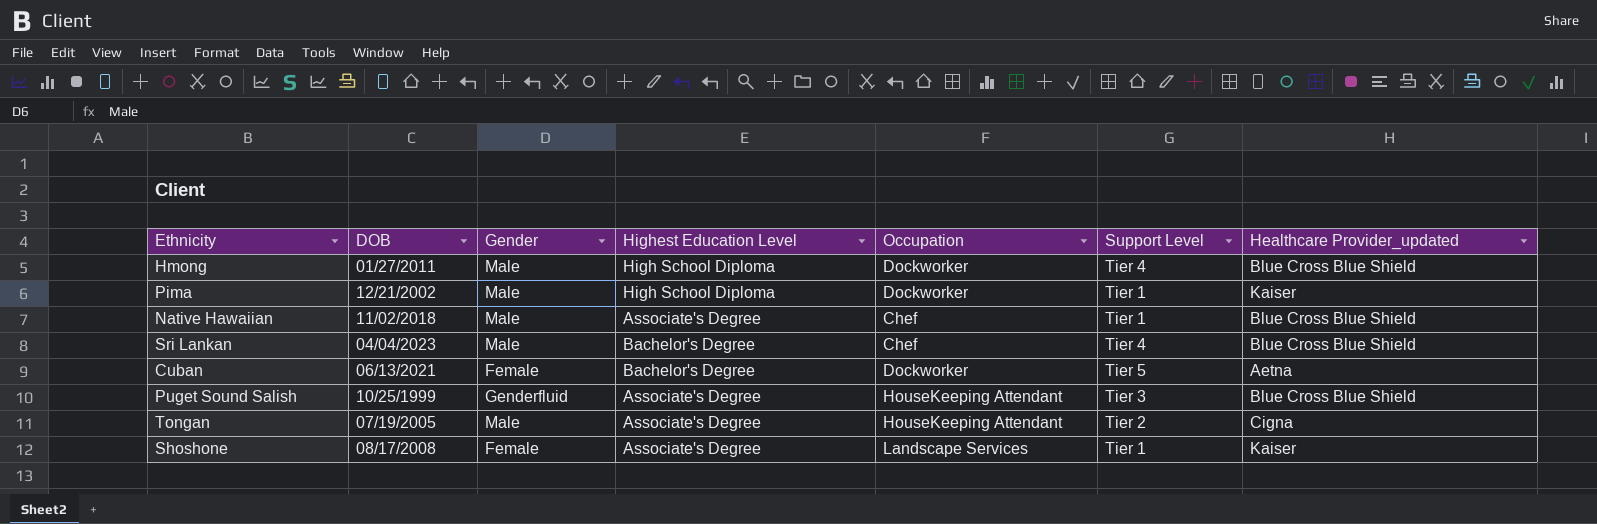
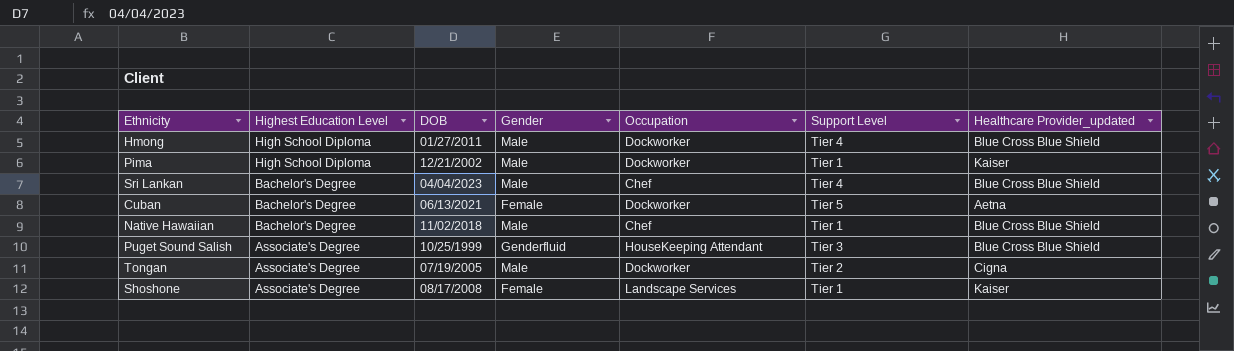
row order: none -> Highest Education Level descending
column Highest Education Level | position: 4 -> 2
Native Hawaiian | Highest Education Level: Associate's Degree -> Bachelor's Degree
Tongan | Occupation: HouseKeeping Attendant -> Dockworker

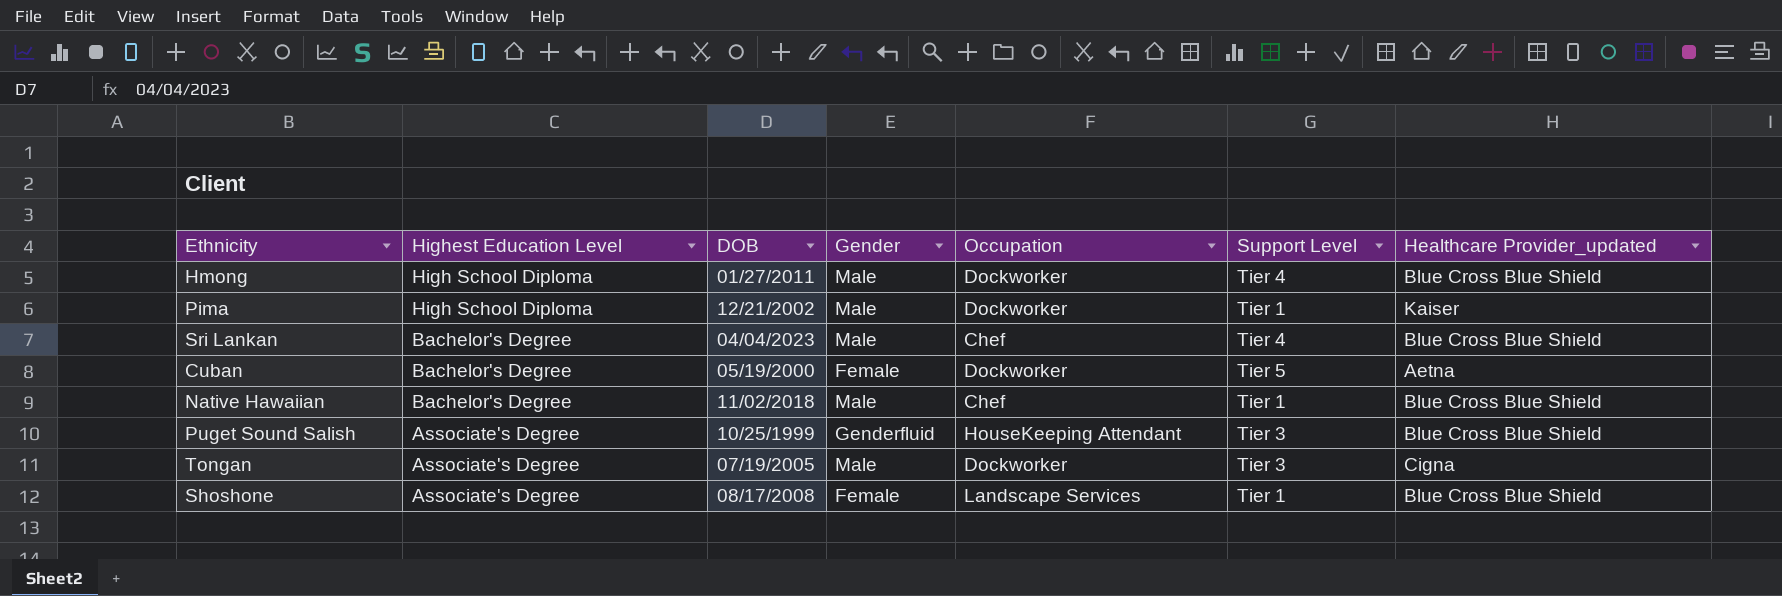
Cuban | DOB: 06/13/2021 -> 05/19/2000
Tongan | Support Level: Tier 2 -> Tier 3
Shoshone | Healthcare Provider_updated: Kaiser -> Blue Cross Blue Shield

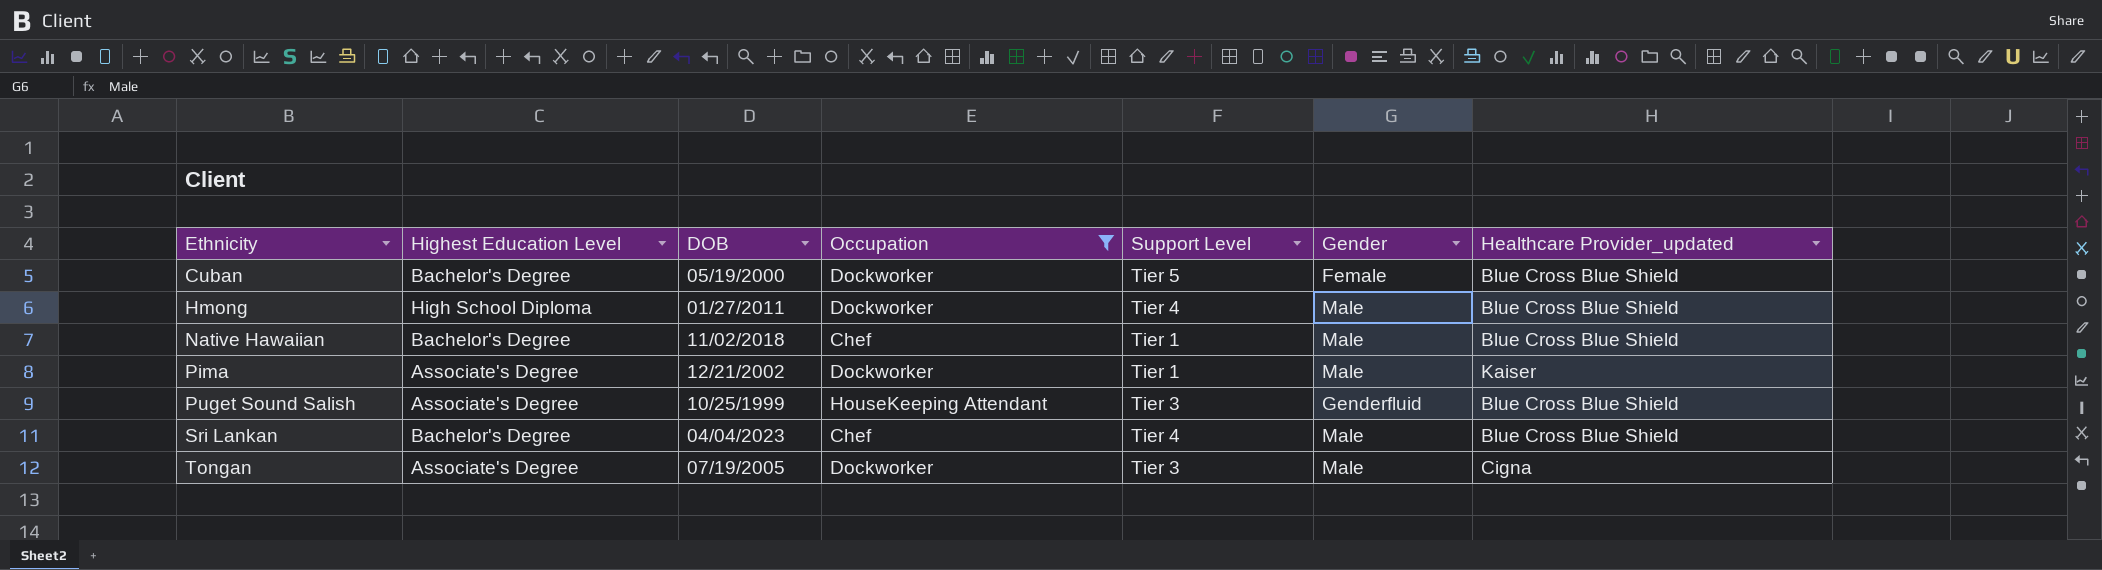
filter: none -> Occupation != Landscape Services
row order: Highest Education Level descending -> Ethnicity ascending
column Gender | position: 4 -> 6
Cuban | Healthcare Provider_updated: Aetna -> Blue Cross Blue Shield
Pima | Highest Education Level: High School Diploma -> Associate's Degree

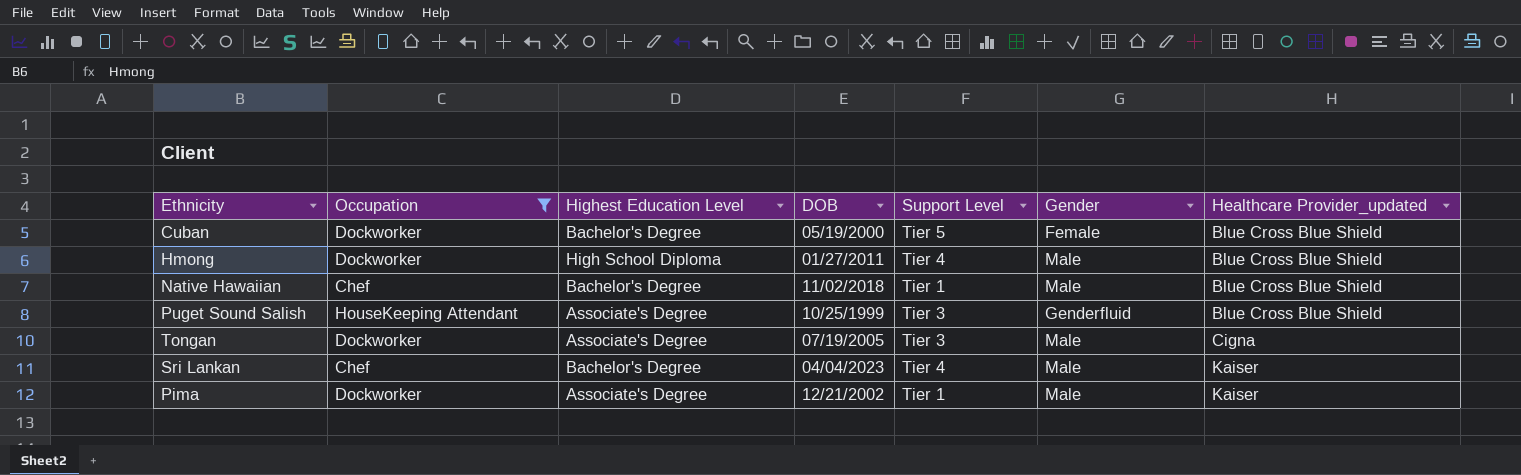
row order: Ethnicity ascending -> Healthcare Provider_updated ascending
column Occupation | position: 4 -> 2
Sri Lankan | Healthcare Provider_updated: Blue Cross Blue Shield -> Kaiser

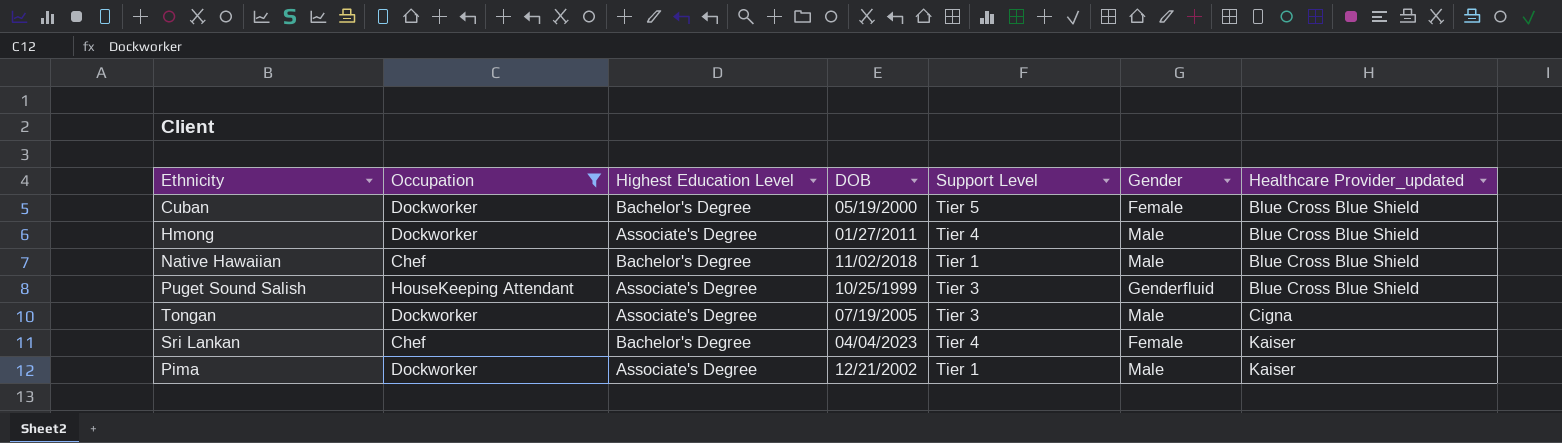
Hmong | Highest Education Level: High School Diploma -> Associate's Degree
Sri Lankan | Gender: Male -> Female

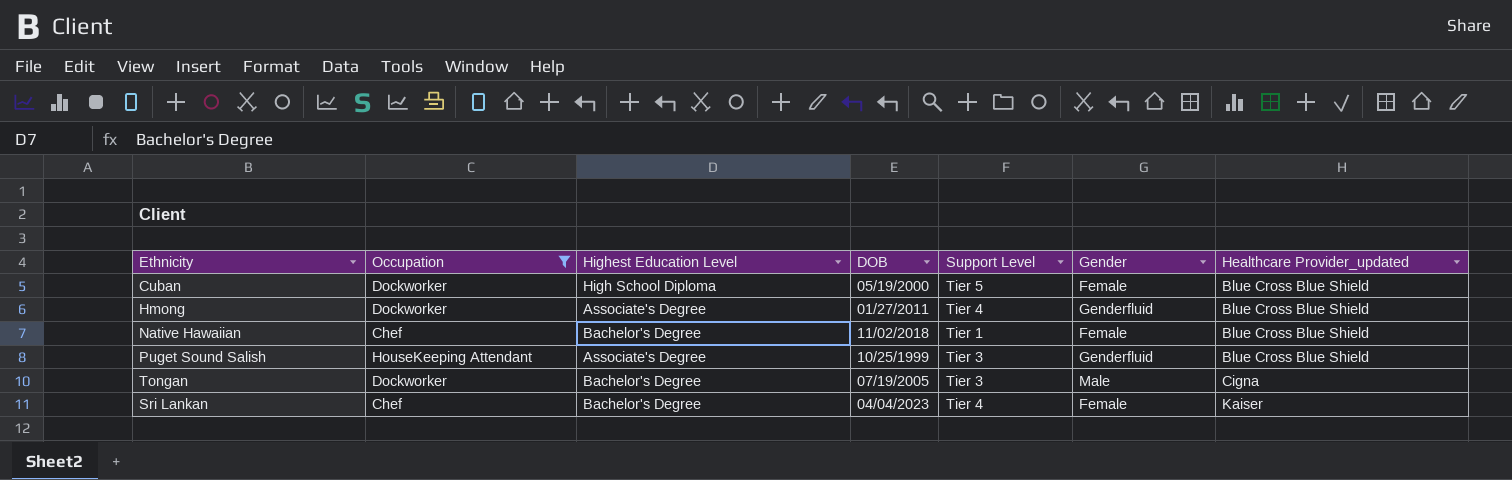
row Pima: Dockworker | Associate's Degree | 12/21/2002 | Tier 1 | Male | Kaiser -> none
Cuban | Highest Education Level: Bachelor's Degree -> High School Diploma
Hmong | Gender: Male -> Genderfluid
Native Hawaiian | Gender: Male -> Female
Tongan | Highest Education Level: Associate's Degree -> Bachelor's Degree

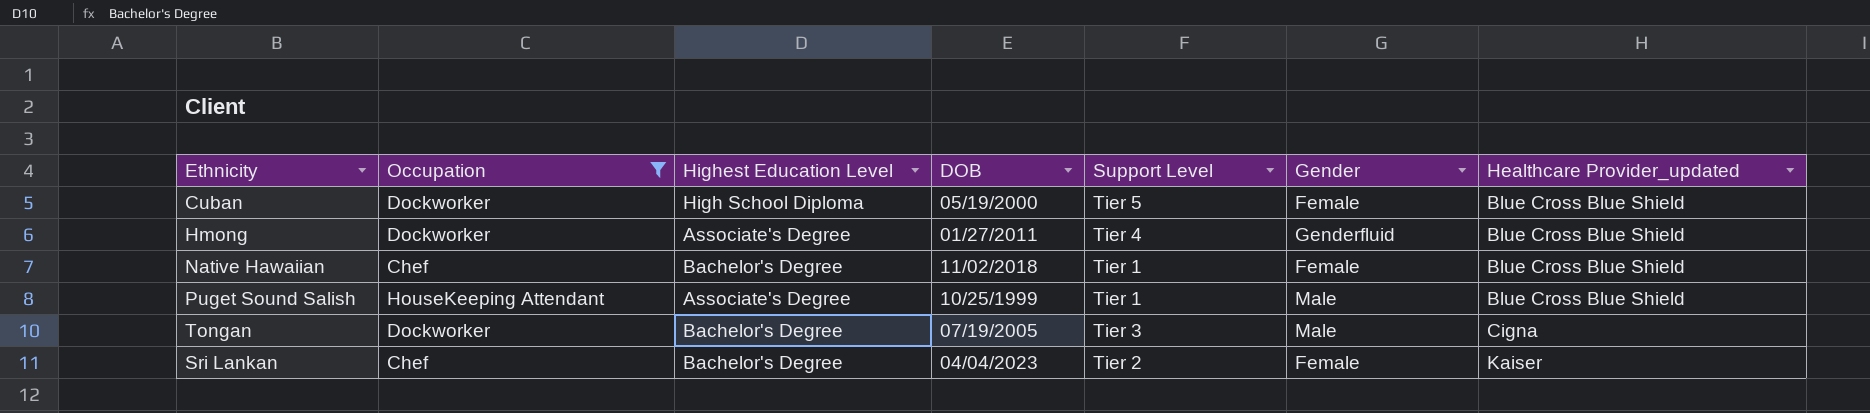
Puget Sound Salish | Support Level: Tier 3 -> Tier 1
Puget Sound Salish | Gender: Genderfluid -> Male
Sri Lankan | Support Level: Tier 4 -> Tier 2

